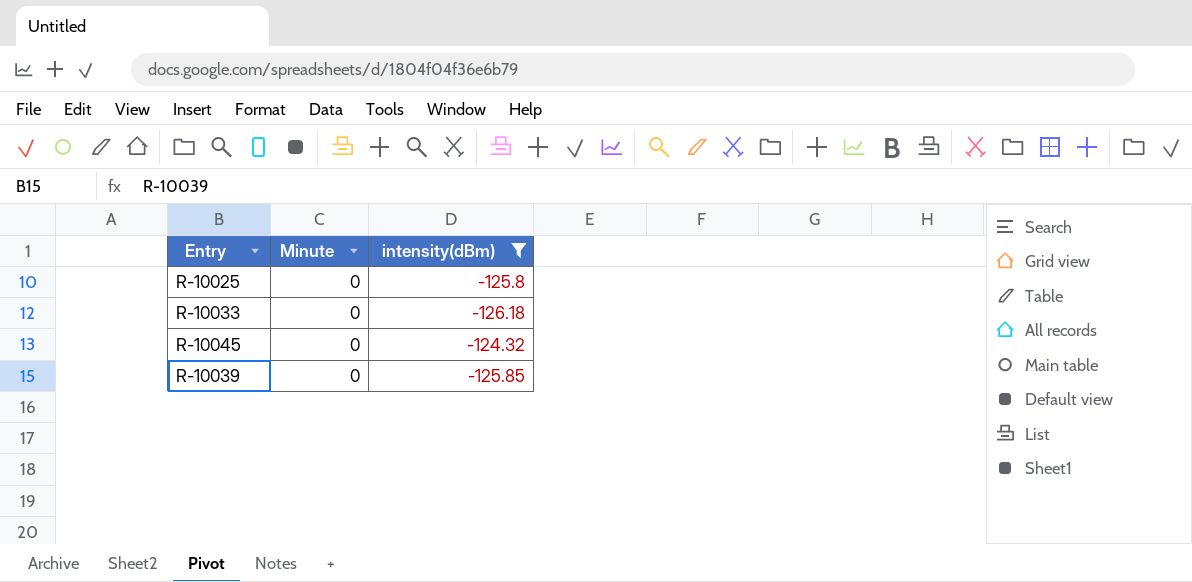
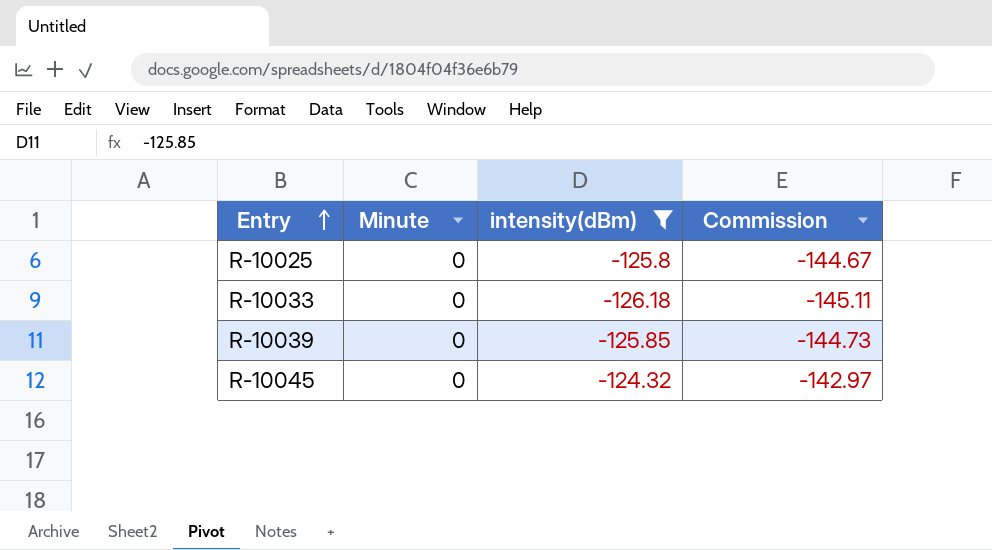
row order: none -> Entry ascending
column Commission | formula: none -> [intensity(dBm)] * 1.15

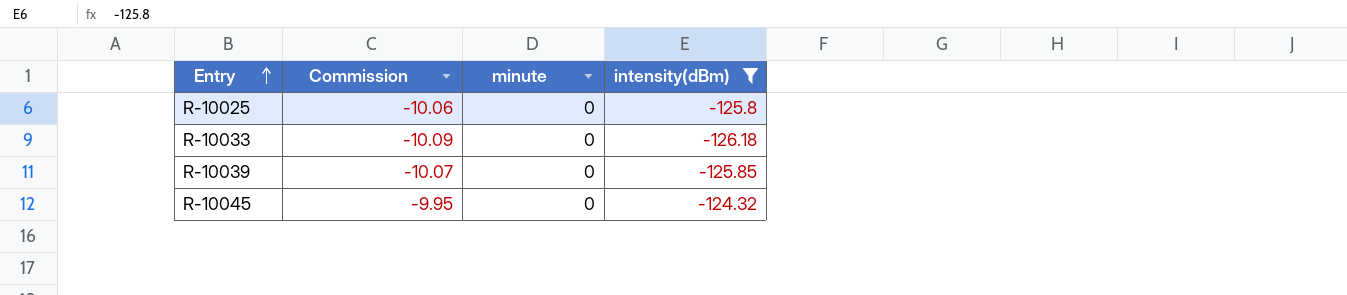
column Commission | formula: [intensity(dBm)] * 1.15 -> [intensity(dBm)] * 0.08
column Commission | position: 4 -> 2
column name: Minute -> minute

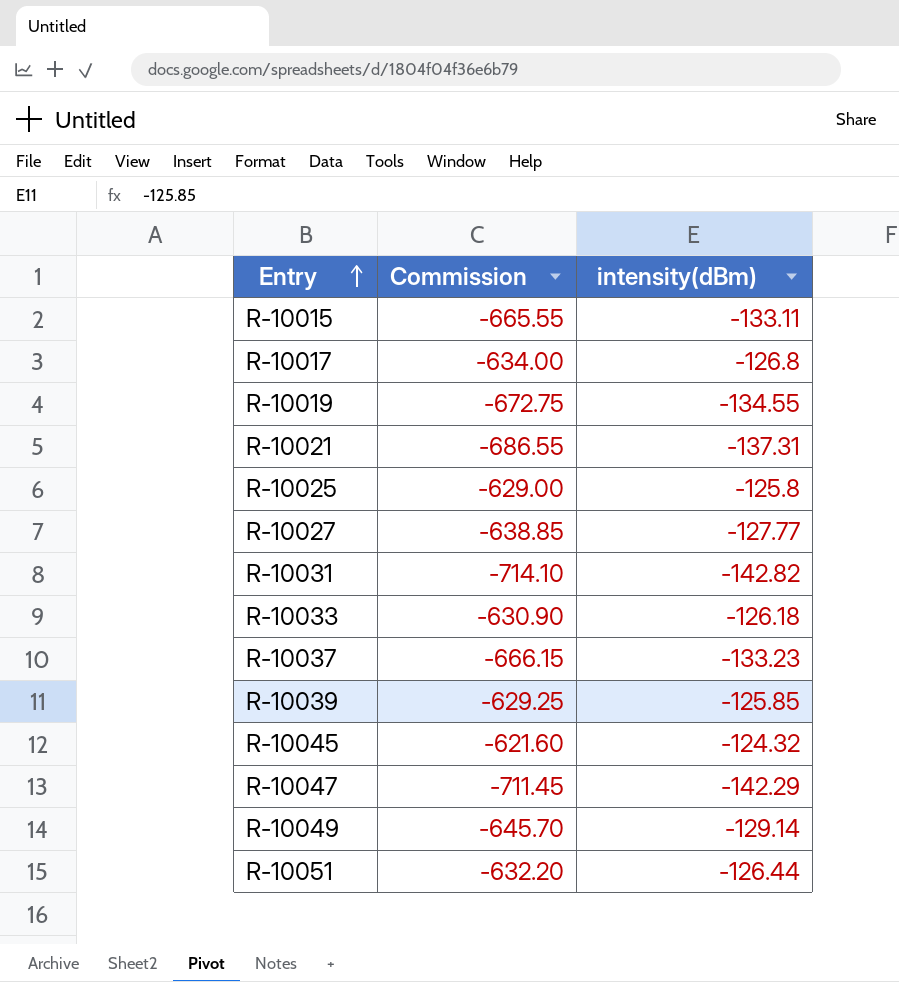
filter: intensity(dBm) >= -126.18 -> none
column minute | position: 3 -> none
column Commission | formula: [intensity(dBm)] * 0.08 -> [intensity(dBm)] * 5

